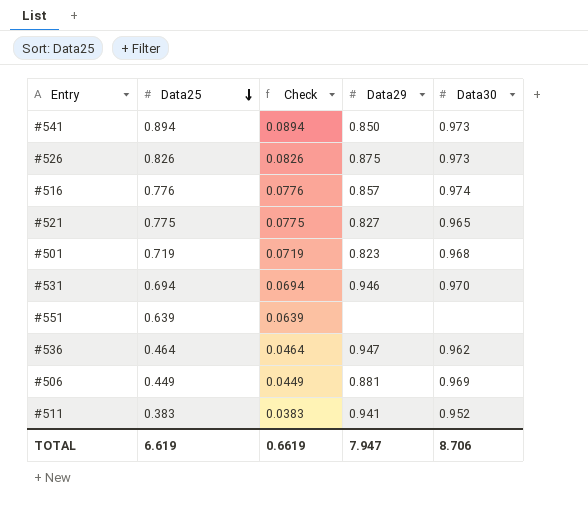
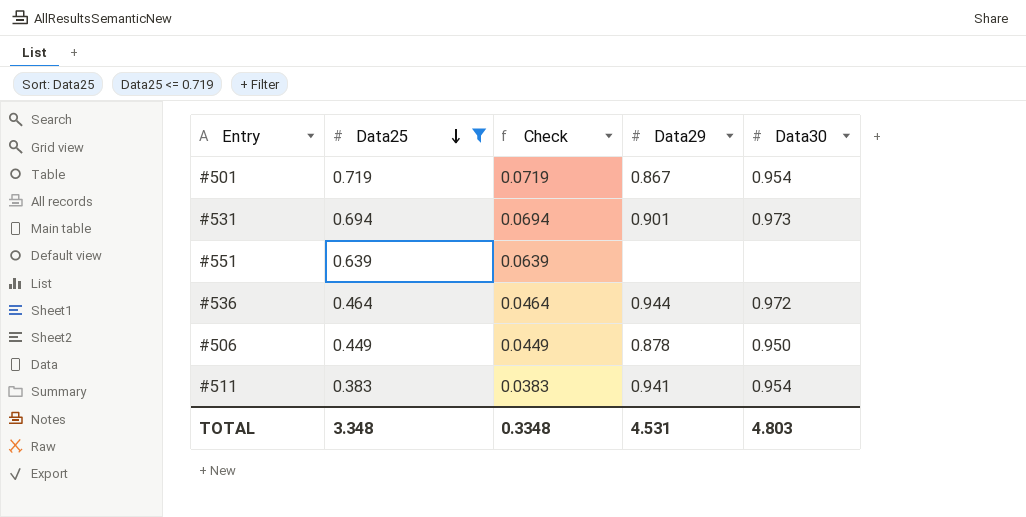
filter: none -> Data25 <= 0.719
#501 | Data29: 0.823 -> 0.867
#501 | Data30: 0.968 -> 0.954
#531 | Data29: 0.946 -> 0.901
#531 | Data30: 0.970 -> 0.973
#536 | Data29: 0.947 -> 0.944
#536 | Data30: 0.962 -> 0.972
#506 | Data29: 0.881 -> 0.878
#506 | Data30: 0.969 -> 0.950
#511 | Data30: 0.952 -> 0.954
TOTAL | Data25: 6.619 -> 3.348
TOTAL | Check: 0.6619 -> 0.3348
TOTAL | Data29: 7.947 -> 4.531
TOTAL | Data30: 8.706 -> 4.803

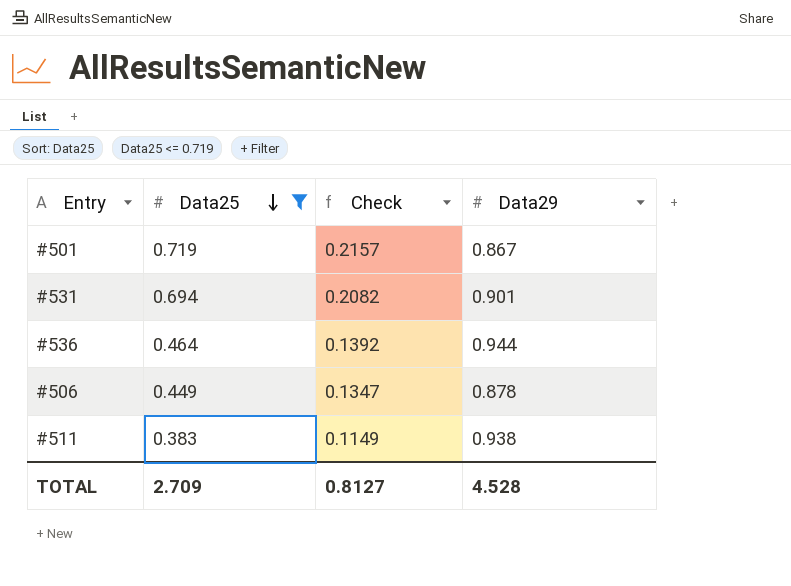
column Data30 | position: 5 -> none
column Check | formula: [Data25] * 0.1 -> [Data25] * 0.3
row #551: 0.639 | 0.0639 | none | none -> none
#511 | Data29: 0.941 -> 0.938
TOTAL | Data25: 3.348 -> 2.709
TOTAL | Check: 0.3348 -> 0.8127
TOTAL | Data29: 4.531 -> 4.528

